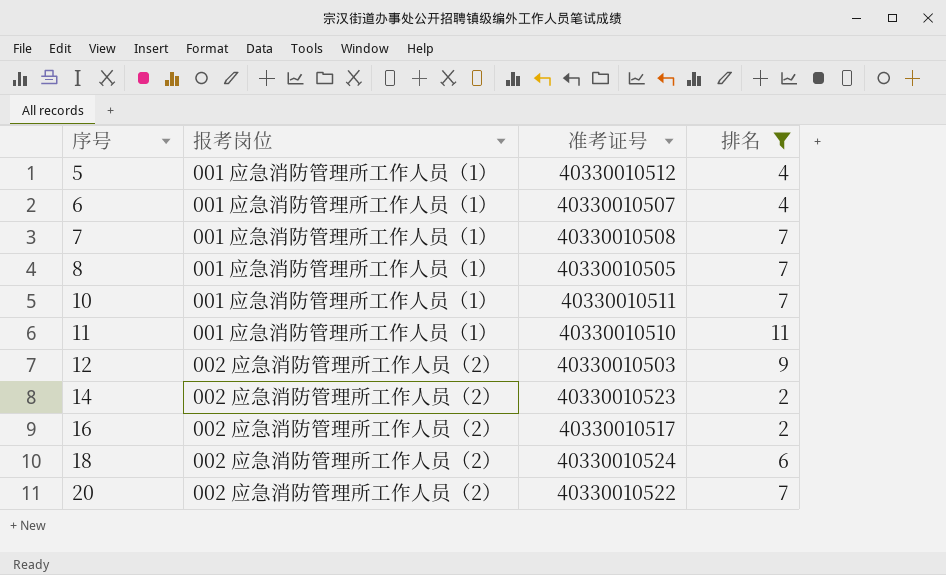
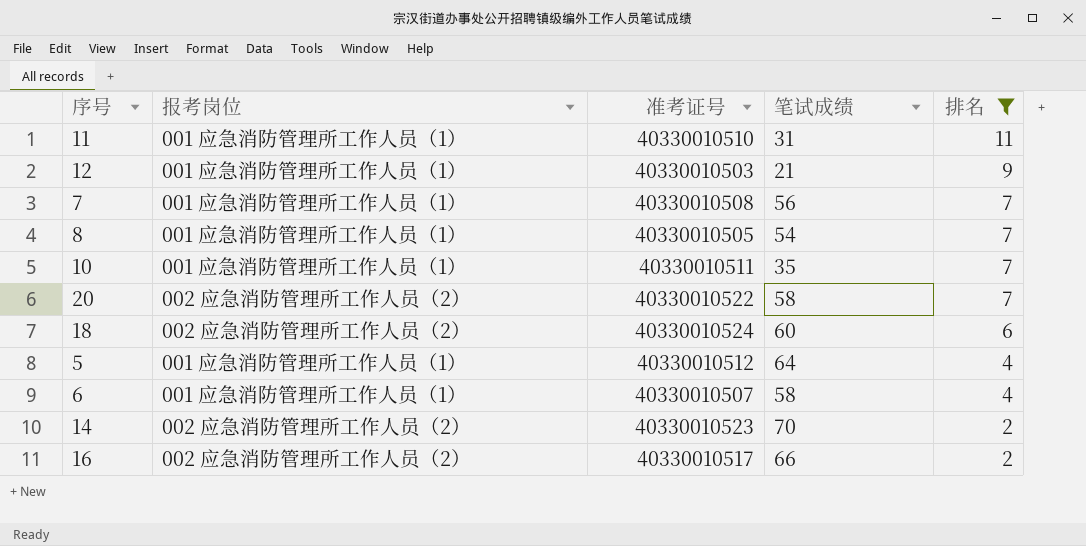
row order: 序号 ascending -> 排名 descending
column 笔试成绩 | position: none -> 4
12 | 报考岗位: 002 应急消防管理所工作人员（2） -> 001 应急消防管理所工作人员（1）

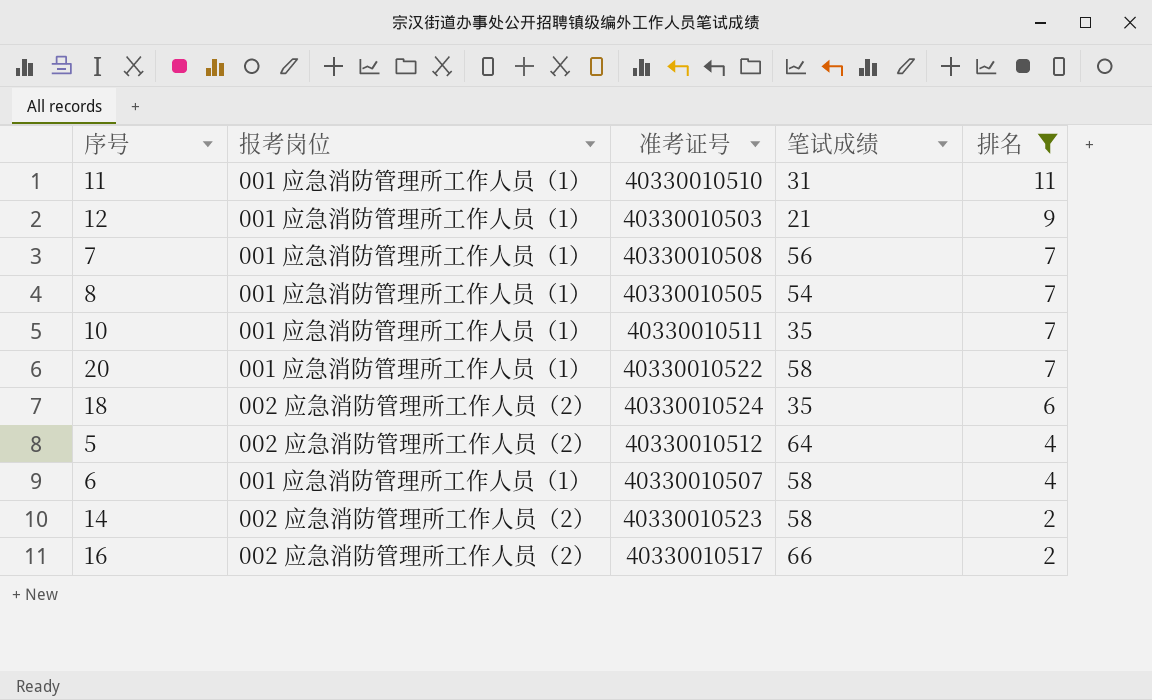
20 | 报考岗位: 002 应急消防管理所工作人员（2） -> 001 应急消防管理所工作人员（1）
18 | 笔试成绩: 60 -> 35
5 | 报考岗位: 001 应急消防管理所工作人员（1） -> 002 应急消防管理所工作人员（2）
14 | 笔试成绩: 70 -> 58

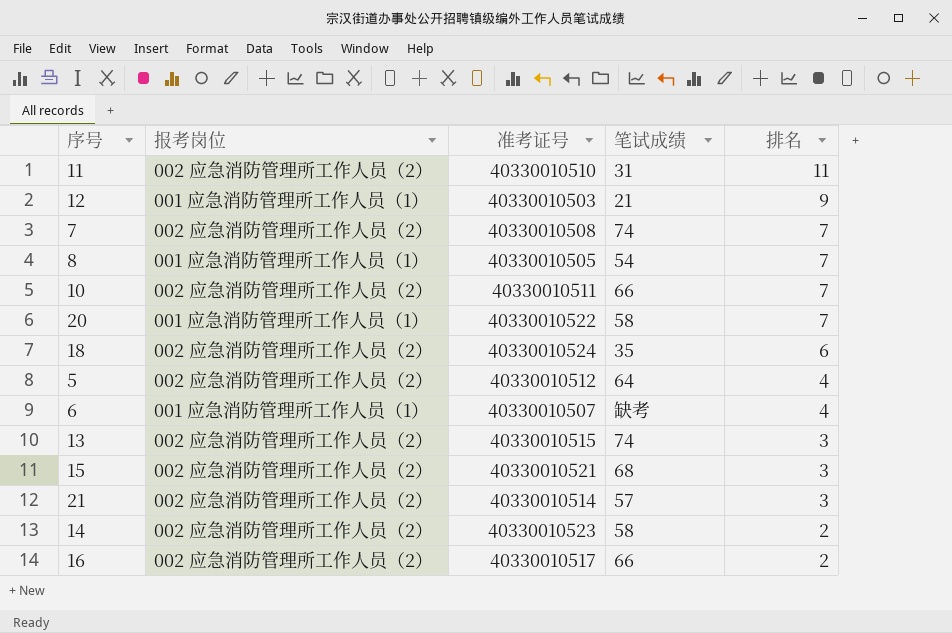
filter: 排名 != 3 -> none
11 | 报考岗位: 001 应急消防管理所工作人员（1） -> 002 应急消防管理所工作人员（2）
7 | 报考岗位: 001 应急消防管理所工作人员（1） -> 002 应急消防管理所工作人员（2）
7 | 笔试成绩: 56 -> 74
10 | 报考岗位: 001 应急消防管理所工作人员（1） -> 002 应急消防管理所工作人员（2）
10 | 笔试成绩: 35 -> 66
6 | 笔试成绩: 58 -> 缺考

